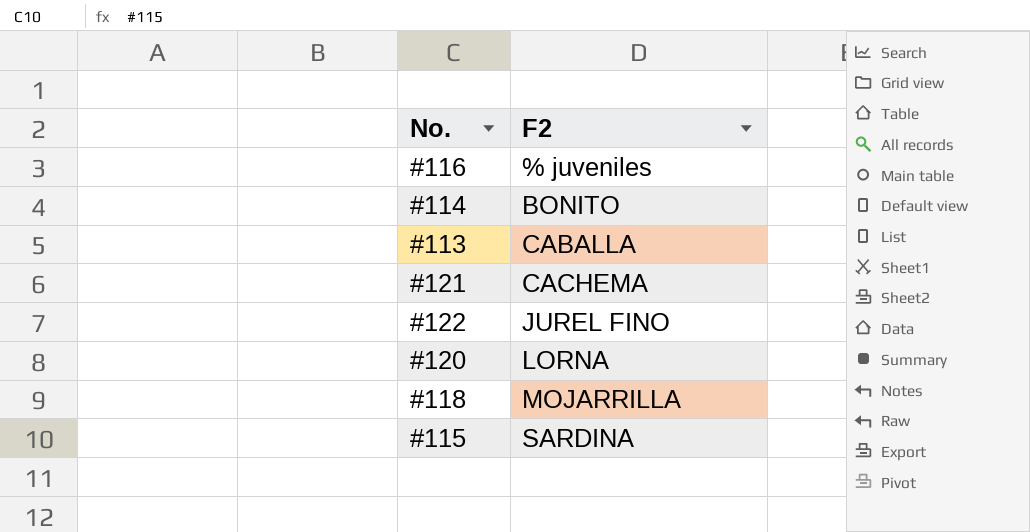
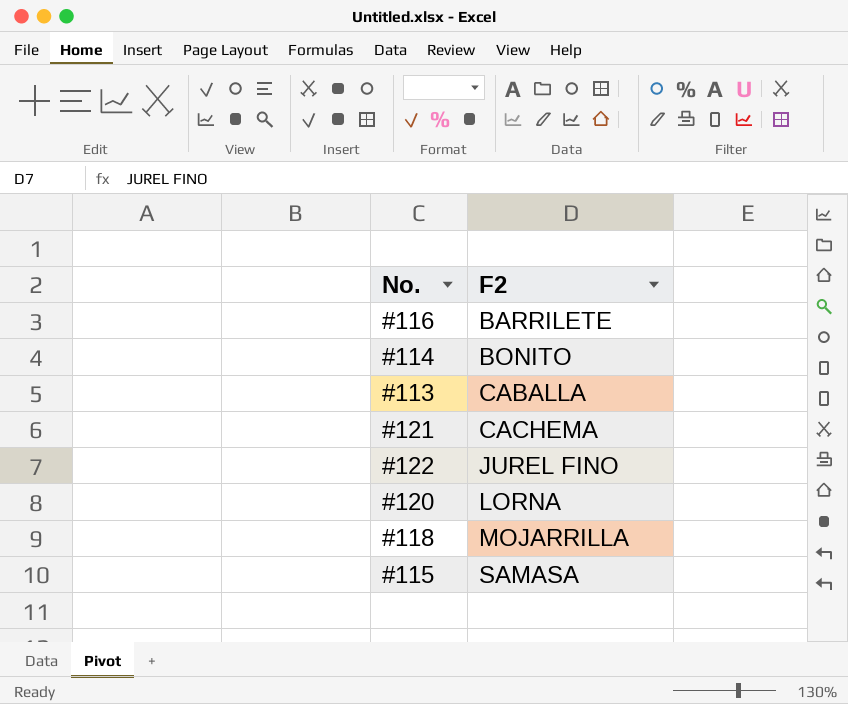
#116 | F2: % juveniles -> BARRILETE
#115 | F2: SARDINA -> SAMASA

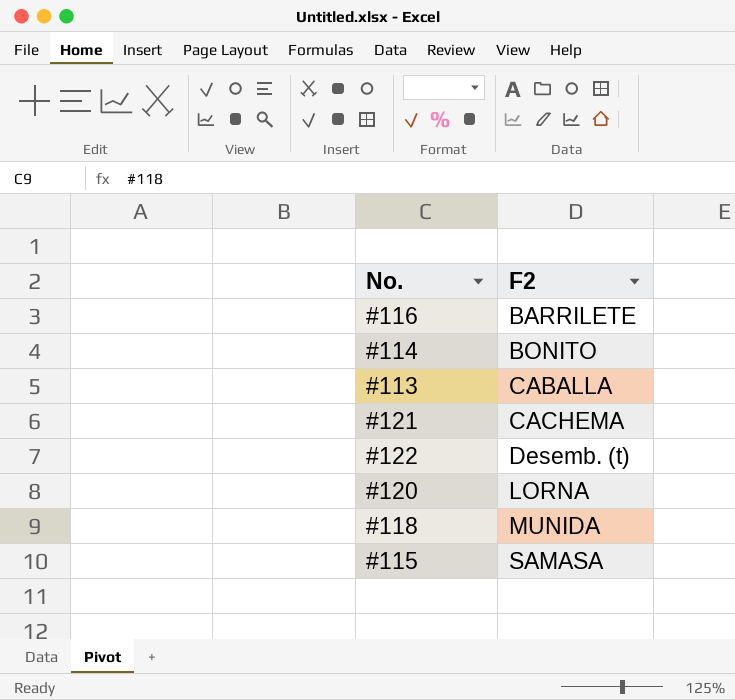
#122 | F2: JUREL FINO -> Desemb. (t)
#118 | F2: MOJARRILLA -> MUNIDA

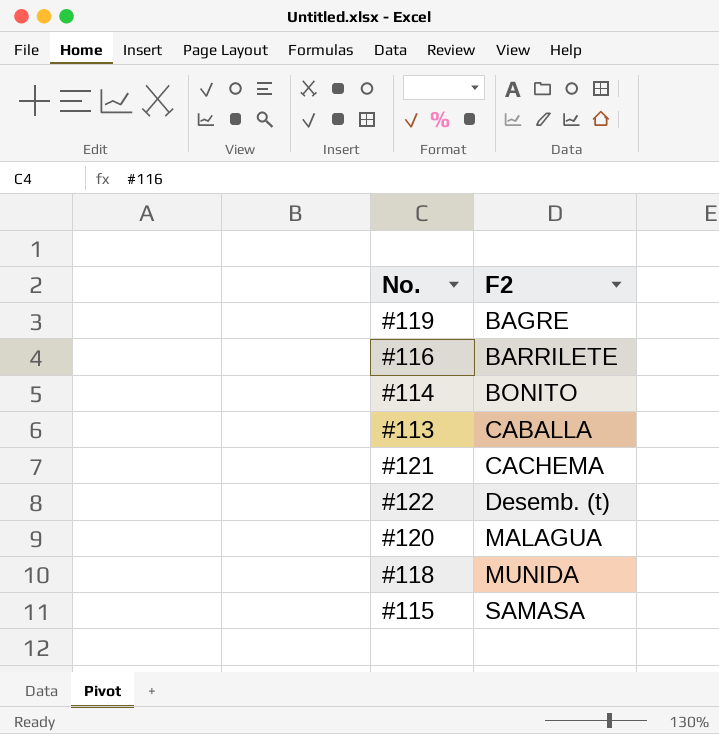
row #119: none -> BAGRE
#120 | F2: LORNA -> MALAGUA

